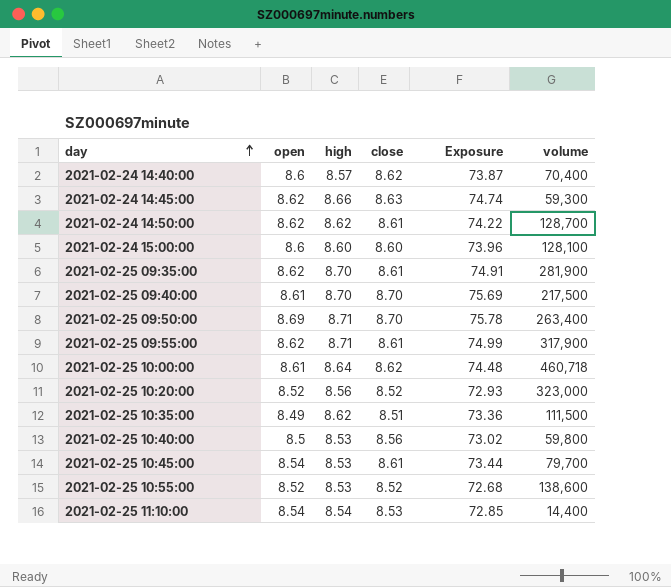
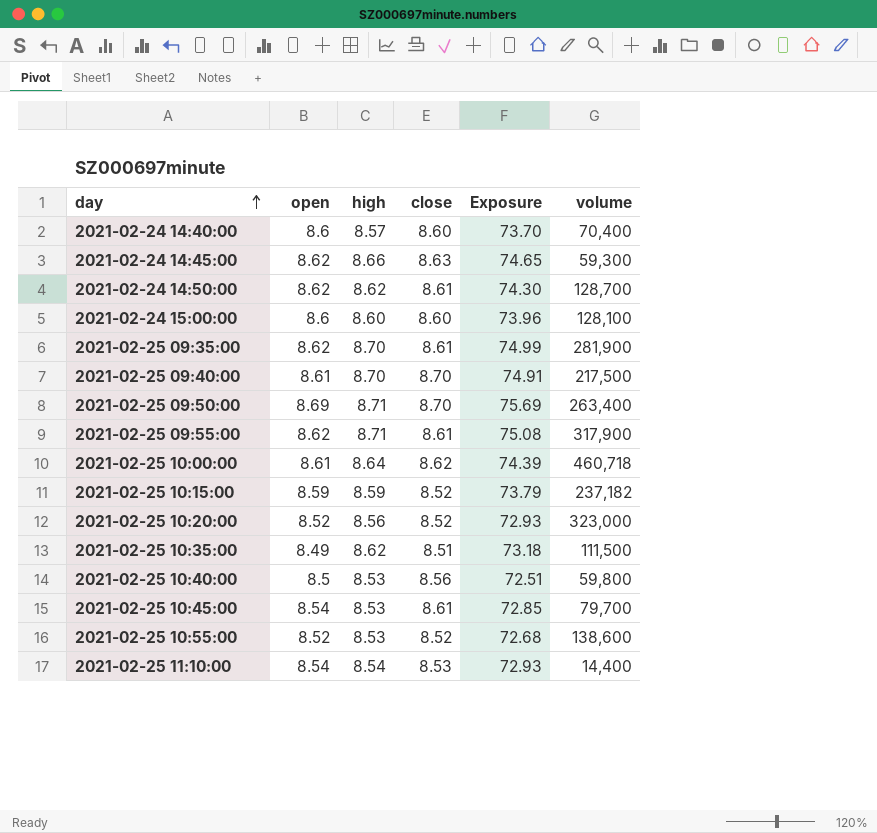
column Exposure | formula: [high] * [close] -> [open] * [high]
2021-02-24 14:40:00 | close: 8.62 -> 8.60
row 2021-02-25 10:15:00: none -> 8.59 | 8.59 | 8.52 | 73.79 | 237,182

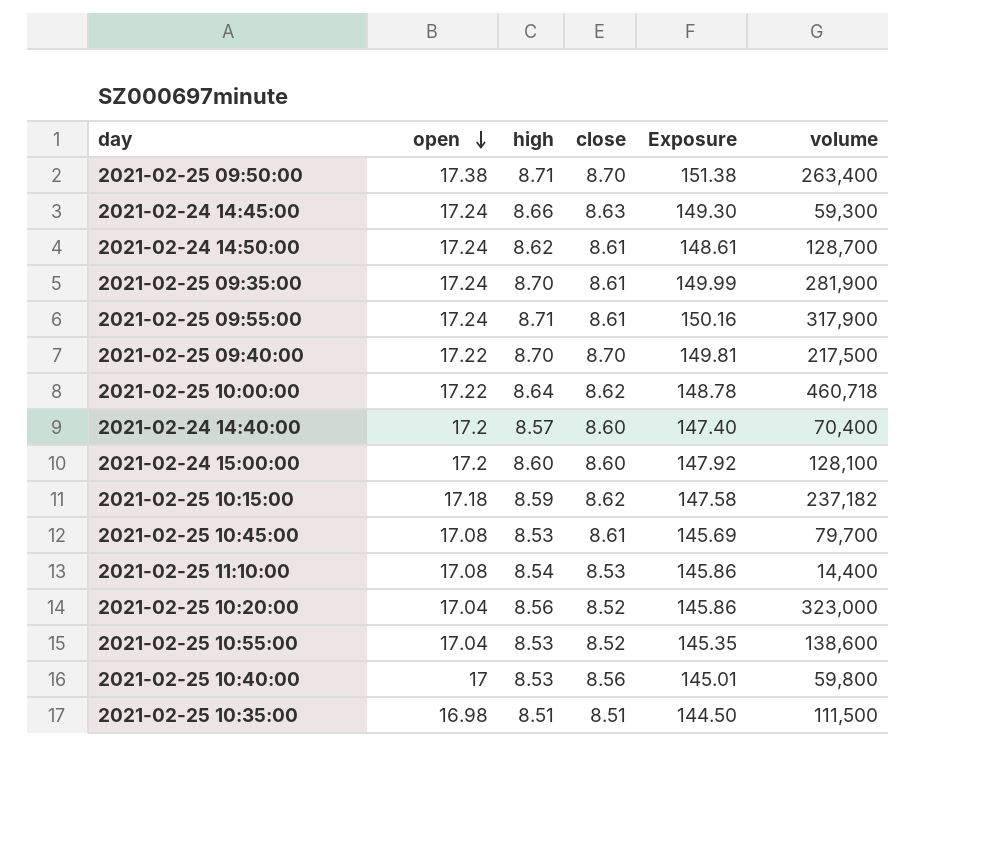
row order: day ascending -> open descending
2021-02-25 09:50:00 | open: 8.69 -> 17.38
2021-02-25 09:50:00 | Exposure: 75.69 -> 151.38
2021-02-24 14:45:00 | open: 8.62 -> 17.24
2021-02-24 14:45:00 | Exposure: 74.65 -> 149.30
2021-02-24 14:50:00 | open: 8.62 -> 17.24
2021-02-24 14:50:00 | Exposure: 74.30 -> 148.61
2021-02-25 09:35:00 | open: 8.62 -> 17.24
2021-02-25 09:35:00 | Exposure: 74.99 -> 149.99
2021-02-25 09:55:00 | open: 8.62 -> 17.24
2021-02-25 09:55:00 | Exposure: 75.08 -> 150.16
2021-02-25 09:40:00 | open: 8.61 -> 17.22
2021-02-25 09:40:00 | Exposure: 74.91 -> 149.81
2021-02-25 10:00:00 | open: 8.61 -> 17.22
2021-02-25 10:00:00 | Exposure: 74.39 -> 148.78
2021-02-24 14:40:00 | open: 8.6 -> 17.2
2021-02-24 14:40:00 | Exposure: 73.70 -> 147.40
2021-02-24 15:00:00 | open: 8.6 -> 17.2
2021-02-24 15:00:00 | Exposure: 73.96 -> 147.92
2021-02-25 10:15:00 | open: 8.59 -> 17.18
2021-02-25 10:15:00 | close: 8.52 -> 8.62
2021-02-25 10:15:00 | Exposure: 73.79 -> 147.58
2021-02-25 10:45:00 | open: 8.54 -> 17.08
2021-02-25 10:45:00 | Exposure: 72.85 -> 145.69
2021-02-25 11:10:00 | open: 8.54 -> 17.08
2021-02-25 11:10:00 | Exposure: 72.93 -> 145.86
2021-02-25 10:20:00 | open: 8.52 -> 17.04
2021-02-25 10:20:00 | Exposure: 72.93 -> 145.86
2021-02-25 10:55:00 | open: 8.52 -> 17.04
2021-02-25 10:55:00 | Exposure: 72.68 -> 145.35
2021-02-25 10:40:00 | open: 8.5 -> 17
2021-02-25 10:40:00 | Exposure: 72.51 -> 145.01
2021-02-25 10:35:00 | open: 8.49 -> 16.98
2021-02-25 10:35:00 | high: 8.62 -> 8.51
2021-02-25 10:35:00 | Exposure: 73.18 -> 144.50

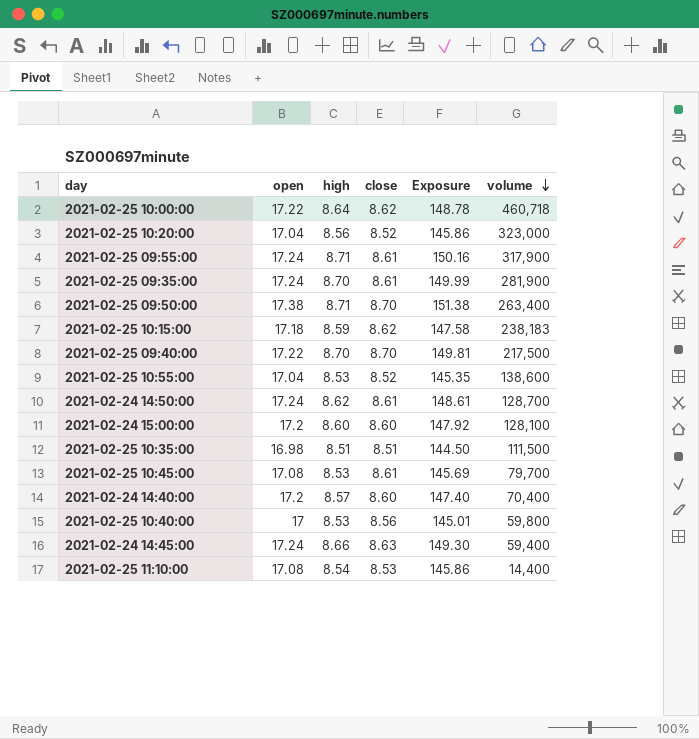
row order: open descending -> volume descending
2021-02-25 10:15:00 | volume: 237,182 -> 238,183
2021-02-24 14:45:00 | volume: 59,300 -> 59,400

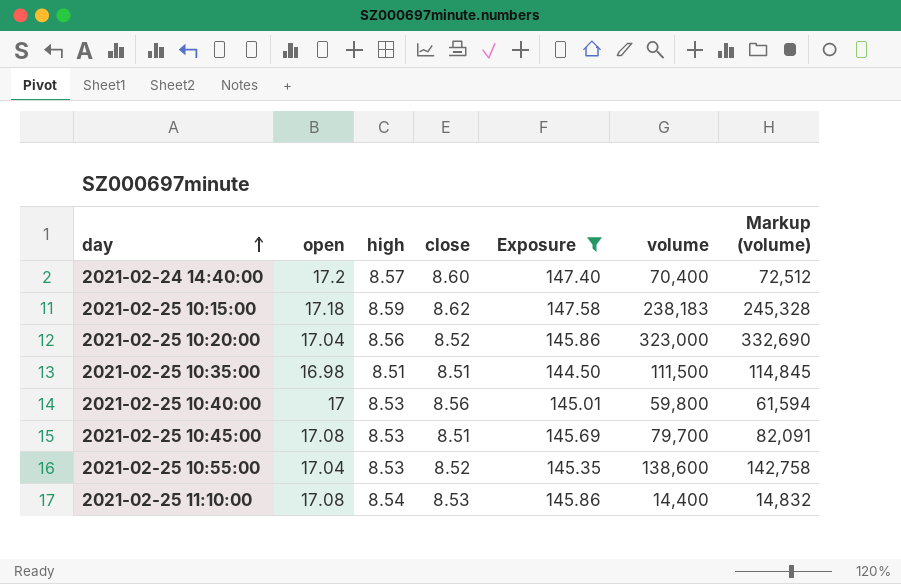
filter: none -> Exposure <= 147.58
row order: volume descending -> day ascending
column Markup (volume) | formula: none -> [volume] * 1.03
2021-02-25 10:45:00 | close: 8.61 -> 8.51

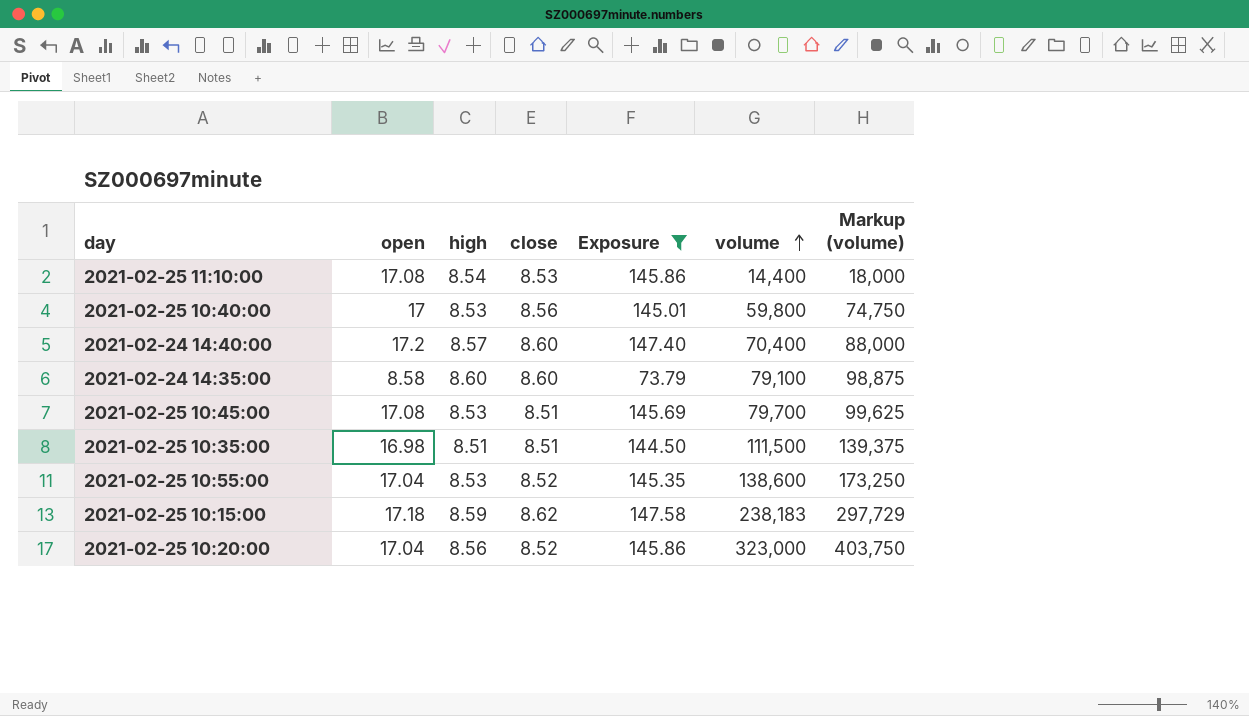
row order: day ascending -> volume ascending
column Markup (volume) | formula: [volume] * 1.03 -> [volume] * 1.25
row 2021-02-24 14:35:00: none -> 8.58 | 8.60 | 8.60 | 73.79 | 79,100 | 98,875

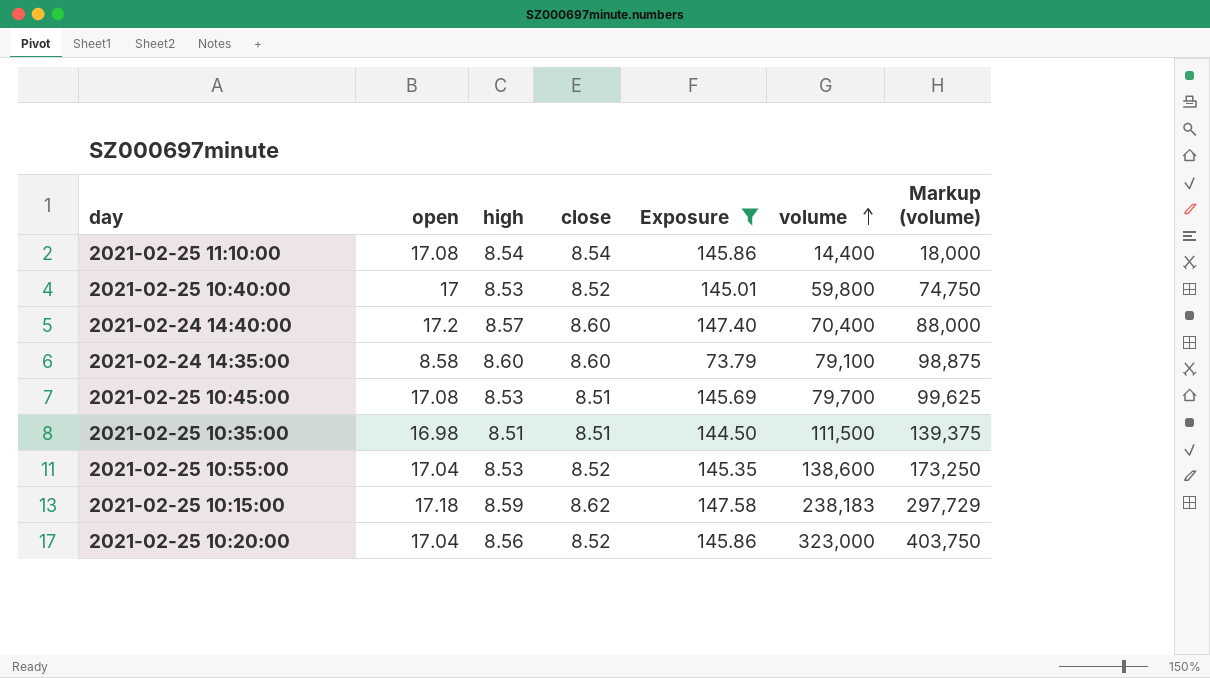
2021-02-25 11:10:00 | close: 8.53 -> 8.54
2021-02-25 10:40:00 | close: 8.56 -> 8.52

